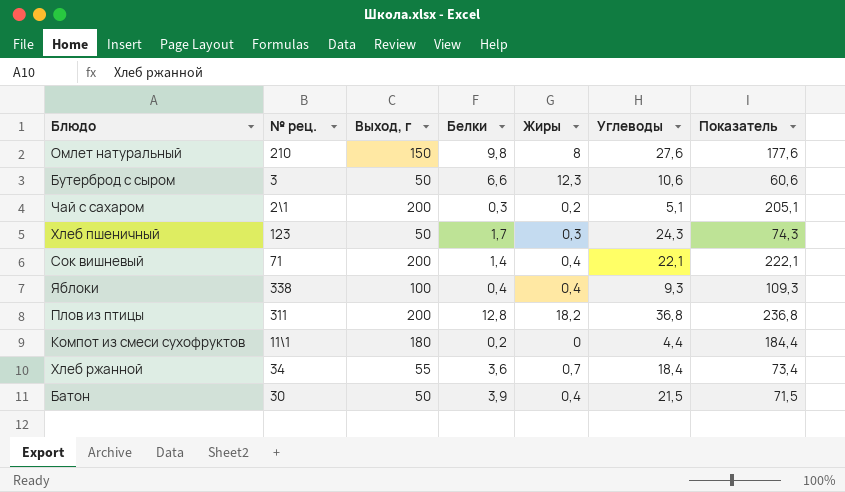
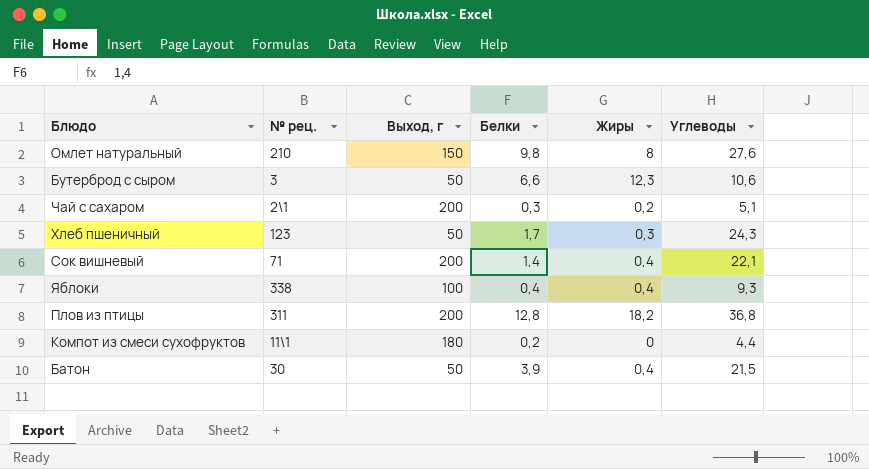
column Показатель | formula: [Выход, г] + [Углеводы] -> none
row Хлеб ржанной: 34 | 55 | 3,6 | 0,7 | 18,4 | 73,4 -> none

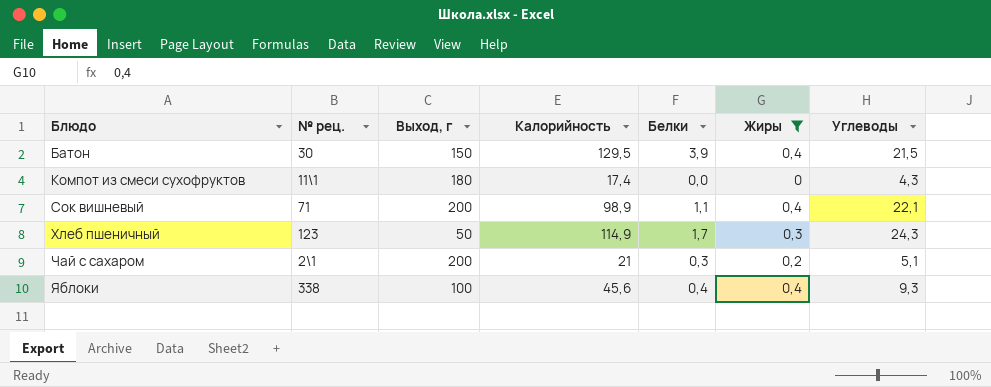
filter: none -> Жиры <= 0,4
row order: none -> Блюдо ascending
column Калорийность | position: none -> 4
Батон | Выход, г: 50 -> 150
Компот из смеси сухофруктов | Белки: 0,2 -> 0,0
Компот из смеси сухофруктов | Углеводы: 4,4 -> 4,3
Сок вишневый | Белки: 1,4 -> 1,1

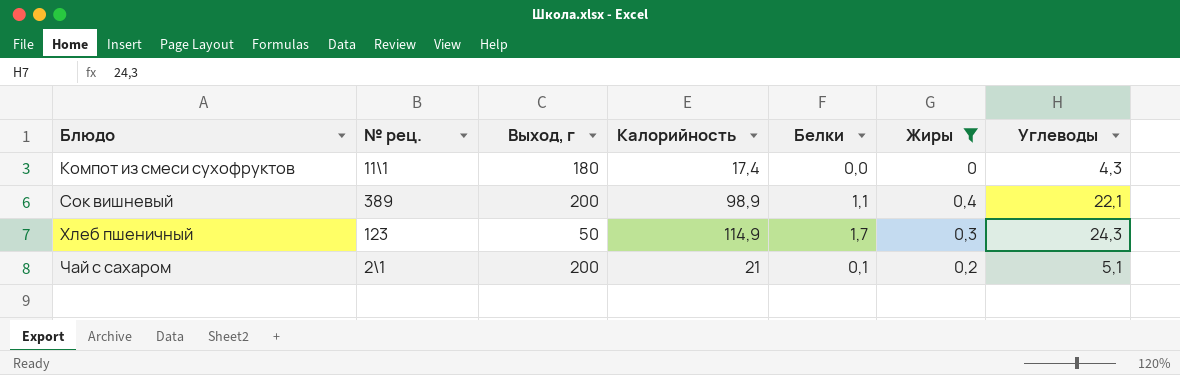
row Батон: 30 | 150 | 129,5 | 3,9 | 0,4 | 21,5 -> none
row Яблоки: 338 | 100 | 45,6 | 0,4 | 0,4 | 9,3 -> none
Сок вишневый | № рец.: 71 -> 389
Чай с сахаром | Белки: 0,3 -> 0,1

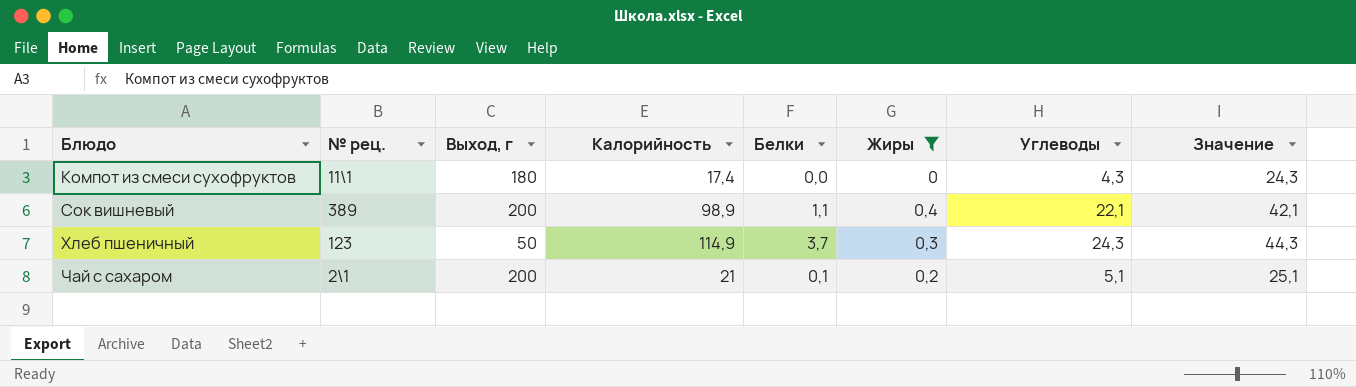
column Значение | formula: none -> [Углеводы] + 20
Хлеб пшеничный | Белки: 1,7 -> 3,7

